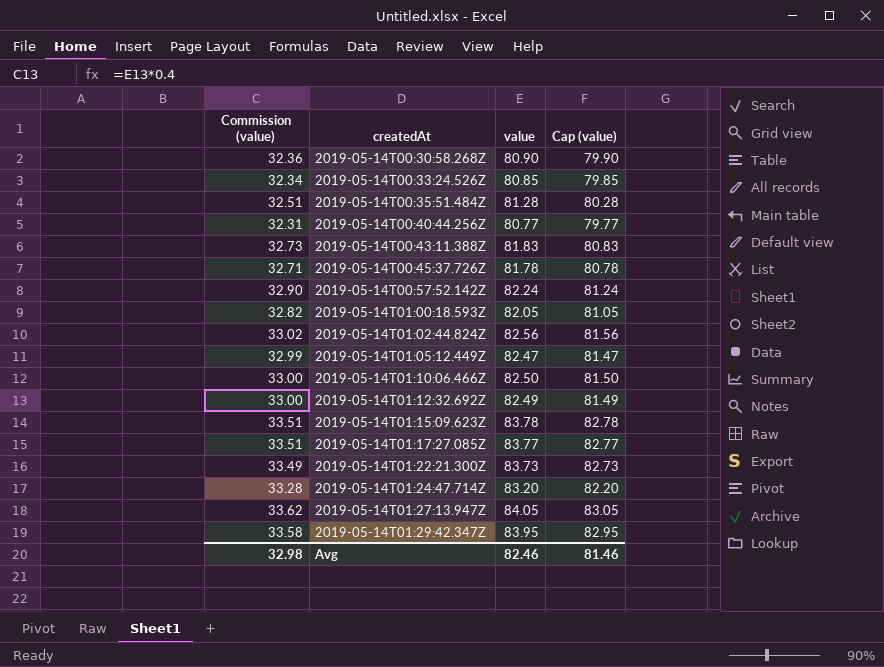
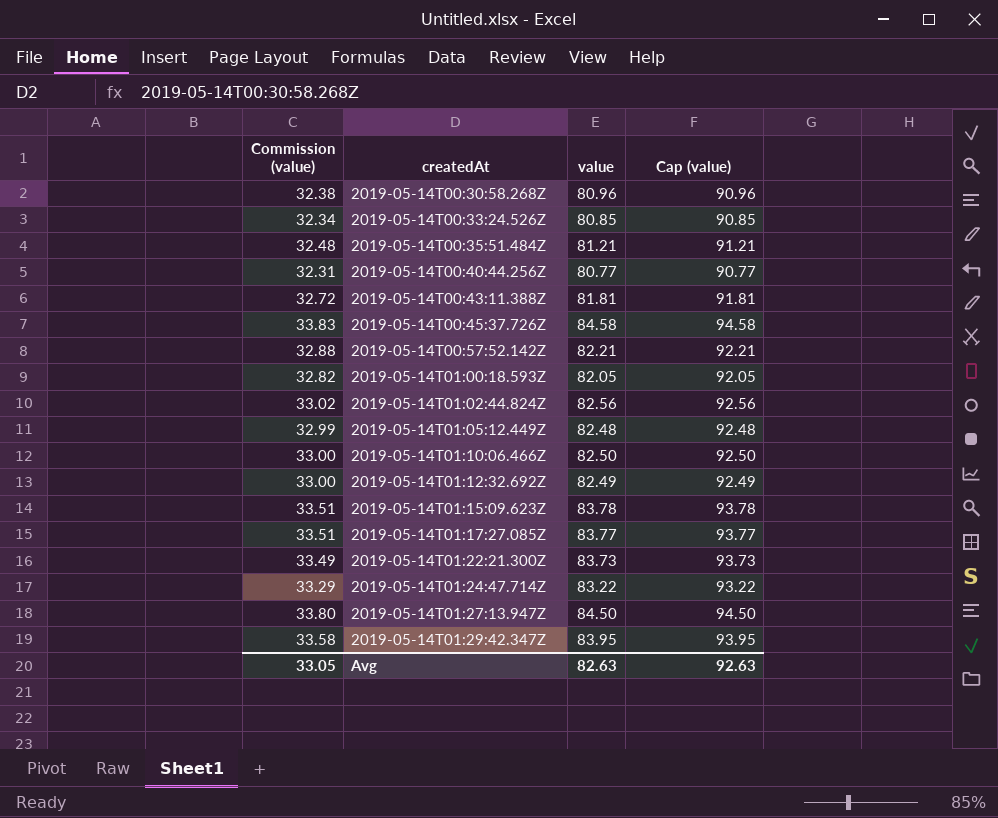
column Cap (value) | formula: [value] - 1 -> [value] + 10
2019-05-14T00:30:58.268Z | Commission (value): 32.36 -> 32.38
2019-05-14T00:30:58.268Z | value: 80.90 -> 80.96
2019-05-14T00:35:51.484Z | Commission (value): 32.51 -> 32.48
2019-05-14T00:35:51.484Z | value: 81.28 -> 81.21
2019-05-14T00:43:11.388Z | Commission (value): 32.73 -> 32.72
2019-05-14T00:43:11.388Z | value: 81.83 -> 81.81
2019-05-14T00:45:37.726Z | Commission (value): 32.71 -> 33.83
2019-05-14T00:45:37.726Z | value: 81.78 -> 84.58
2019-05-14T00:57:52.142Z | Commission (value): 32.90 -> 32.88
2019-05-14T00:57:52.142Z | value: 82.24 -> 82.21
2019-05-14T01:05:12.449Z | value: 82.47 -> 82.48
2019-05-14T01:24:47.714Z | Commission (value): 33.28 -> 33.29
2019-05-14T01:24:47.714Z | value: 83.20 -> 83.22
2019-05-14T01:27:13.947Z | Commission (value): 33.62 -> 33.80
2019-05-14T01:27:13.947Z | value: 84.05 -> 84.50
Avg | Commission (value): 32.98 -> 33.05
Avg | value: 82.46 -> 82.63
Avg | Cap (value): 81.46 -> 92.63

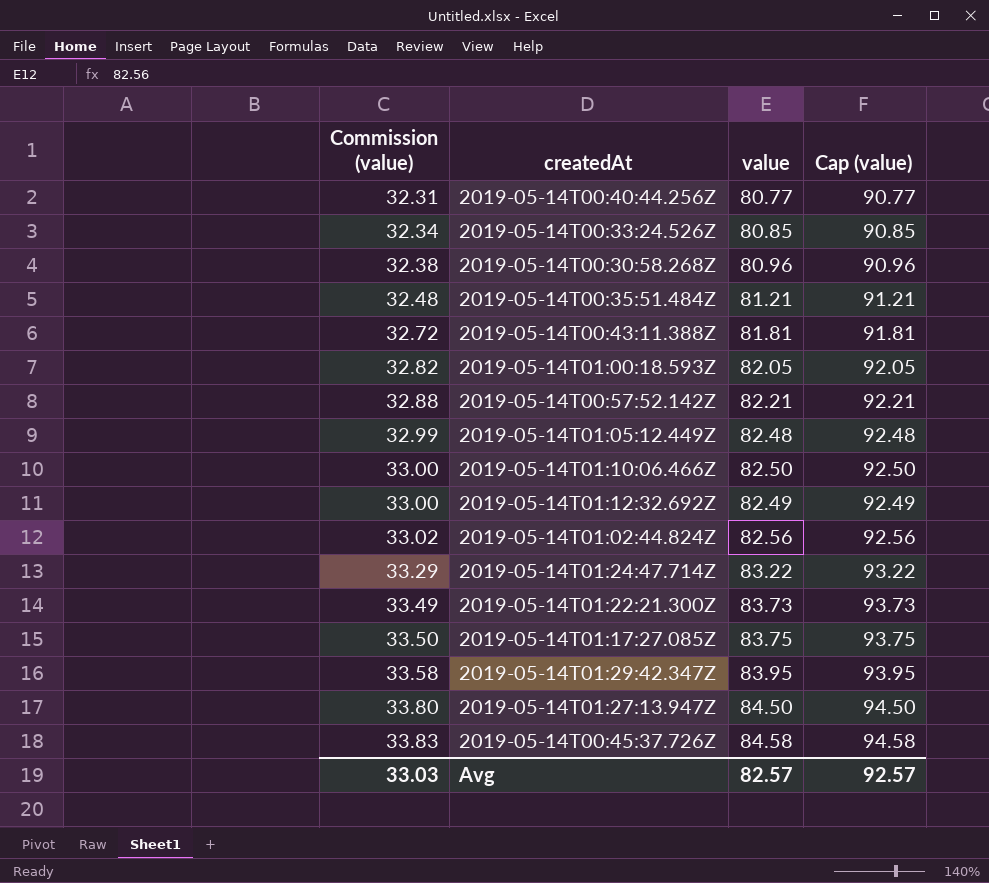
row order: createdAt ascending -> Commission (value) ascending
row 2019-05-14T01:15:09.623Z: 33.51 | 83.78 | 93.78 -> none
2019-05-14T01:17:27.085Z | Commission (value): 33.51 -> 33.50
2019-05-14T01:17:27.085Z | value: 83.77 -> 83.75
2019-05-14T01:17:27.085Z | Cap (value): 93.77 -> 93.75
Avg | Commission (value): 33.05 -> 33.03
Avg | value: 82.63 -> 82.57
Avg | Cap (value): 92.63 -> 92.57

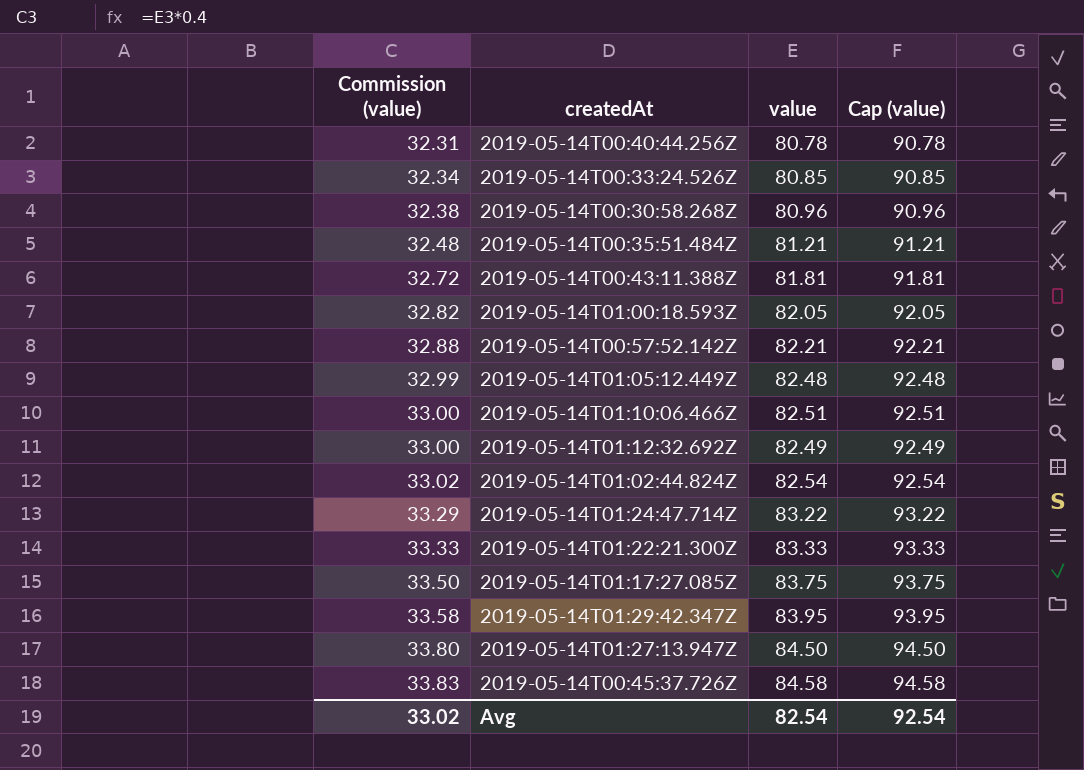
2019-05-14T00:40:44.256Z | value: 80.77 -> 80.78
2019-05-14T00:40:44.256Z | Cap (value): 90.77 -> 90.78
2019-05-14T01:10:06.466Z | value: 82.50 -> 82.51
2019-05-14T01:10:06.466Z | Cap (value): 92.50 -> 92.51
2019-05-14T01:02:44.824Z | value: 82.56 -> 82.54
2019-05-14T01:02:44.824Z | Cap (value): 92.56 -> 92.54
2019-05-14T01:22:21.300Z | Commission (value): 33.49 -> 33.33
2019-05-14T01:22:21.300Z | value: 83.73 -> 83.33
2019-05-14T01:22:21.300Z | Cap (value): 93.73 -> 93.33
Avg | Commission (value): 33.03 -> 33.02
Avg | value: 82.57 -> 82.54
Avg | Cap (value): 92.57 -> 92.54

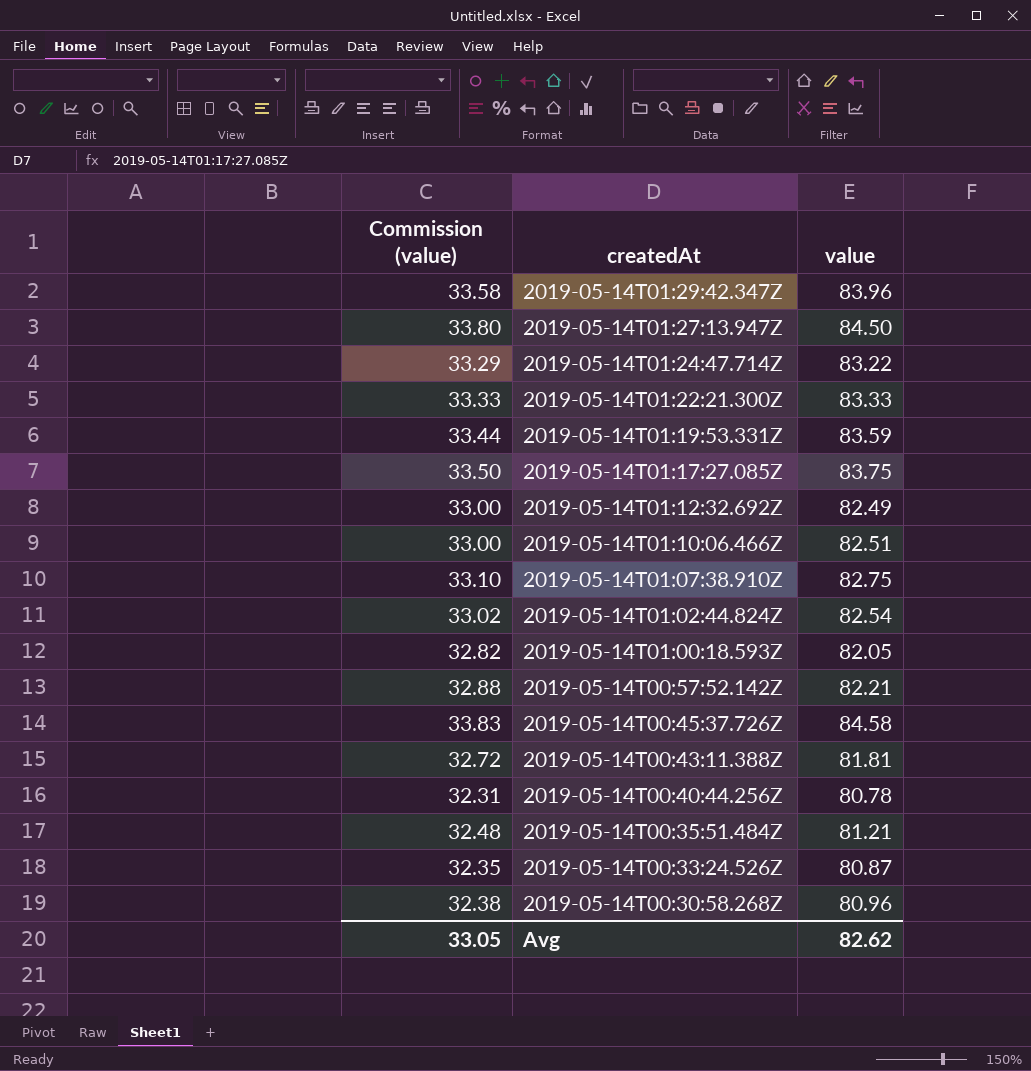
row order: Commission (value) ascending -> createdAt descending
column Cap (value) | formula: [value] + 10 -> none
row 2019-05-14T01:05:12.449Z: 32.99 | 82.48 | 92.48 -> none
2019-05-14T01:29:42.347Z | value: 83.95 -> 83.96
row 2019-05-14T01:19:53.331Z: none -> 33.44 | 83.59
row 2019-05-14T01:07:38.910Z: none -> 33.10 | 82.75
2019-05-14T00:33:24.526Z | Commission (value): 32.34 -> 32.35
2019-05-14T00:33:24.526Z | value: 80.85 -> 80.87
Avg | Commission (value): 33.02 -> 33.05
Avg | value: 82.54 -> 82.62

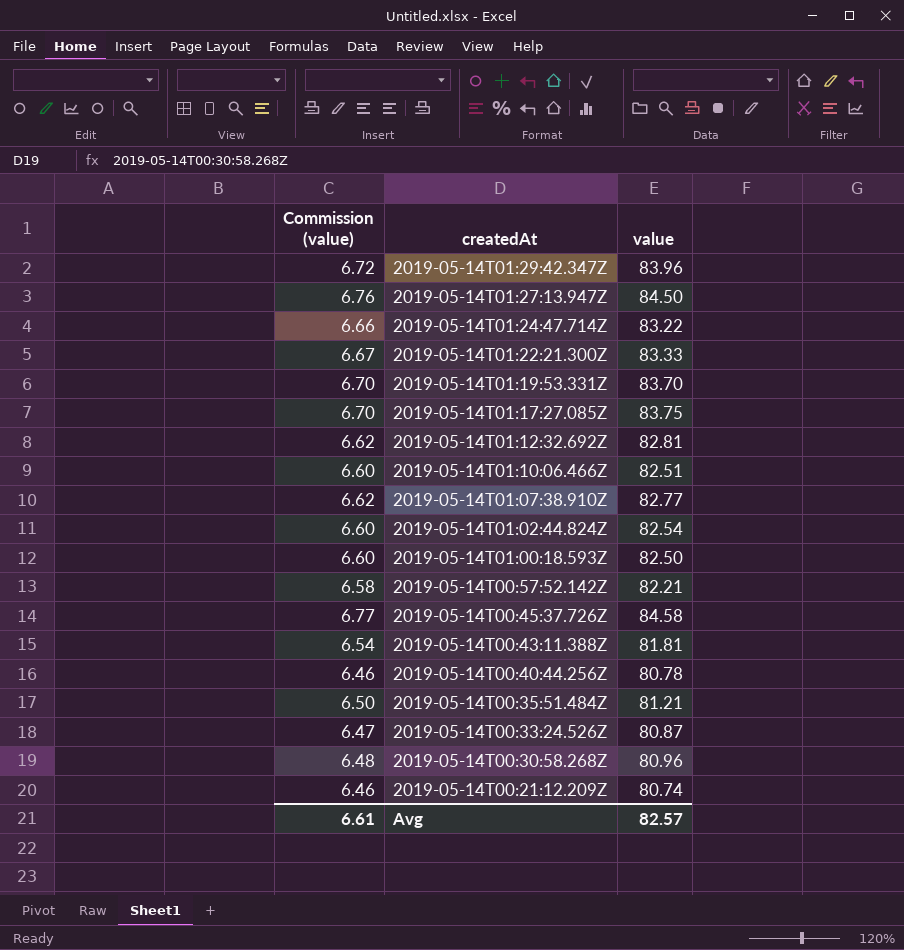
column Commission (value) | formula: [value] * 0.4 -> [value] * 0.08
2019-05-14T01:19:53.331Z | value: 83.59 -> 83.70
2019-05-14T01:12:32.692Z | value: 82.49 -> 82.81
2019-05-14T01:07:38.910Z | value: 82.75 -> 82.77
2019-05-14T01:00:18.593Z | value: 82.05 -> 82.50
row 2019-05-14T00:21:12.209Z: none -> 6.46 | 80.74
Avg | Commission (value): 33.05 -> 6.61
Avg | value: 82.62 -> 82.57

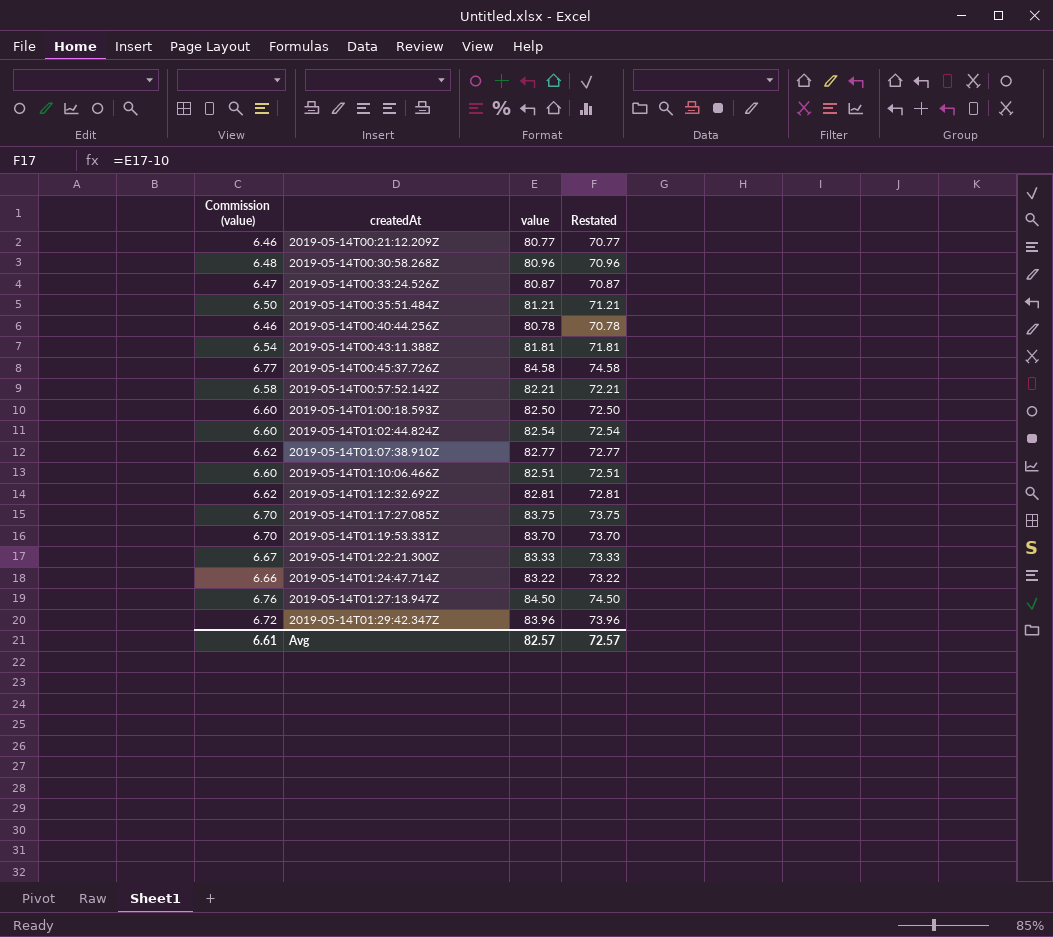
row order: createdAt descending -> createdAt ascending
column Restated | formula: none -> [value] - 10
2019-05-14T00:21:12.209Z | value: 80.74 -> 80.77

